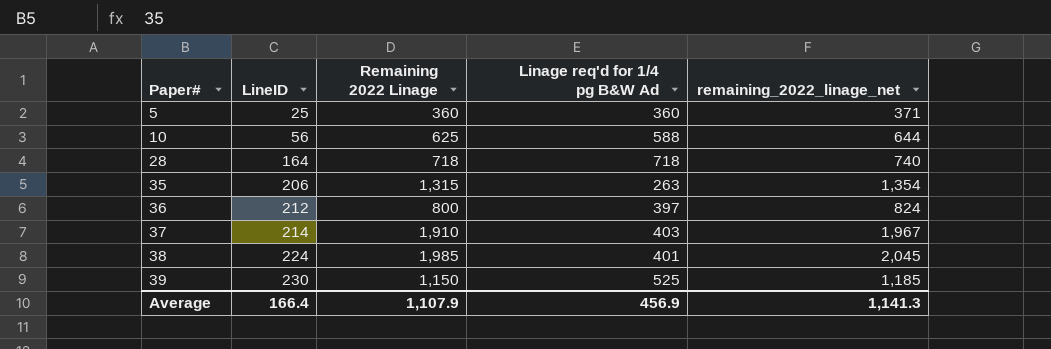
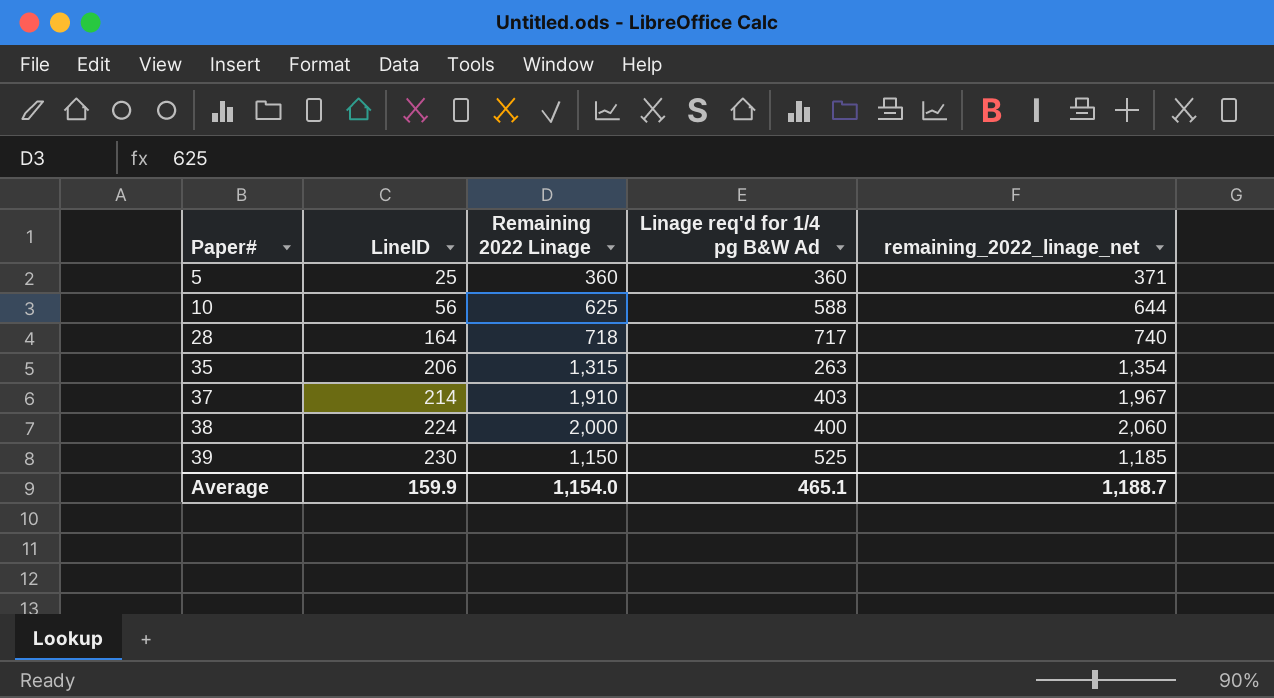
row 36: 212 | 800 | 397 | 824 -> none
28 | Linage req'd for 1/4 pg B&W Ad: 718 -> 717
38 | Remaining 2022 Linage: 1,985 -> 2,000
38 | Linage req'd for 1/4 pg B&W Ad: 401 -> 400
38 | remaining_2022_linage_net: 2,045 -> 2,060
Average | LineID: 166.4 -> 159.9
Average | Remaining 2022 Linage: 1,107.9 -> 1,154.0
Average | Linage req'd for 1/4 pg B&W Ad: 456.9 -> 465.1
Average | remaining_2022_linage_net: 1,141.3 -> 1,188.7

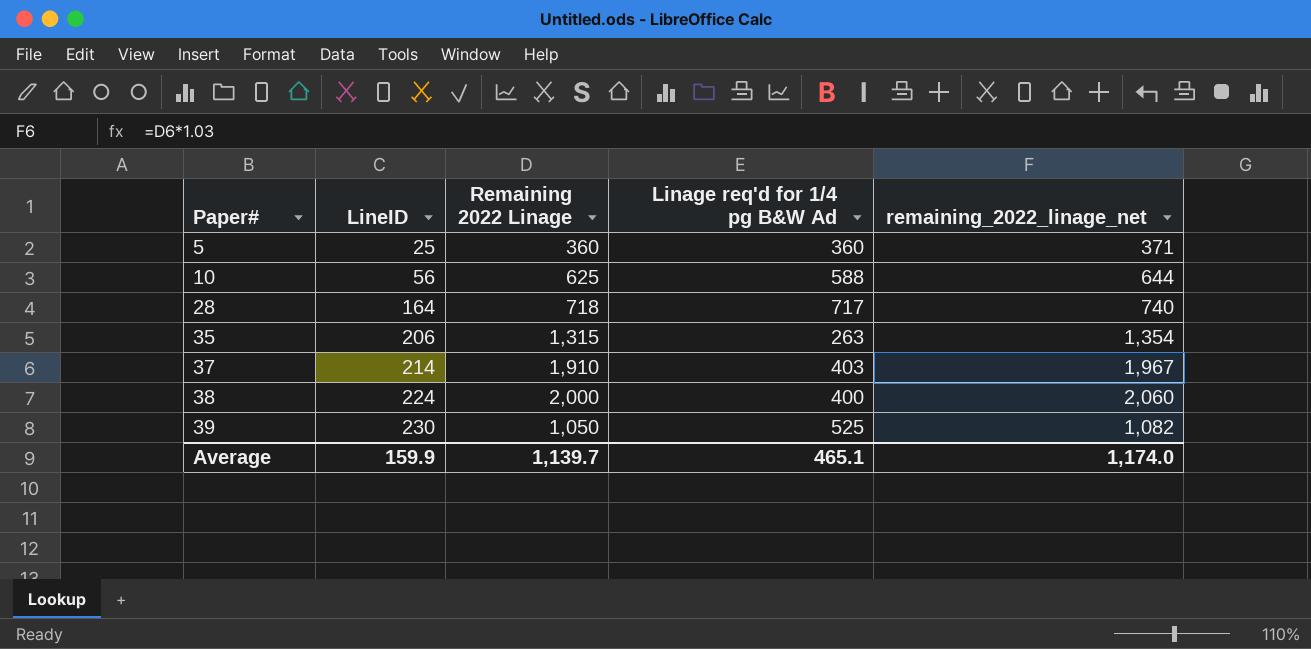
39 | Remaining 2022 Linage: 1,150 -> 1,050
39 | remaining_2022_linage_net: 1,185 -> 1,082
Average | Remaining 2022 Linage: 1,154.0 -> 1,139.7
Average | remaining_2022_linage_net: 1,188.7 -> 1,174.0

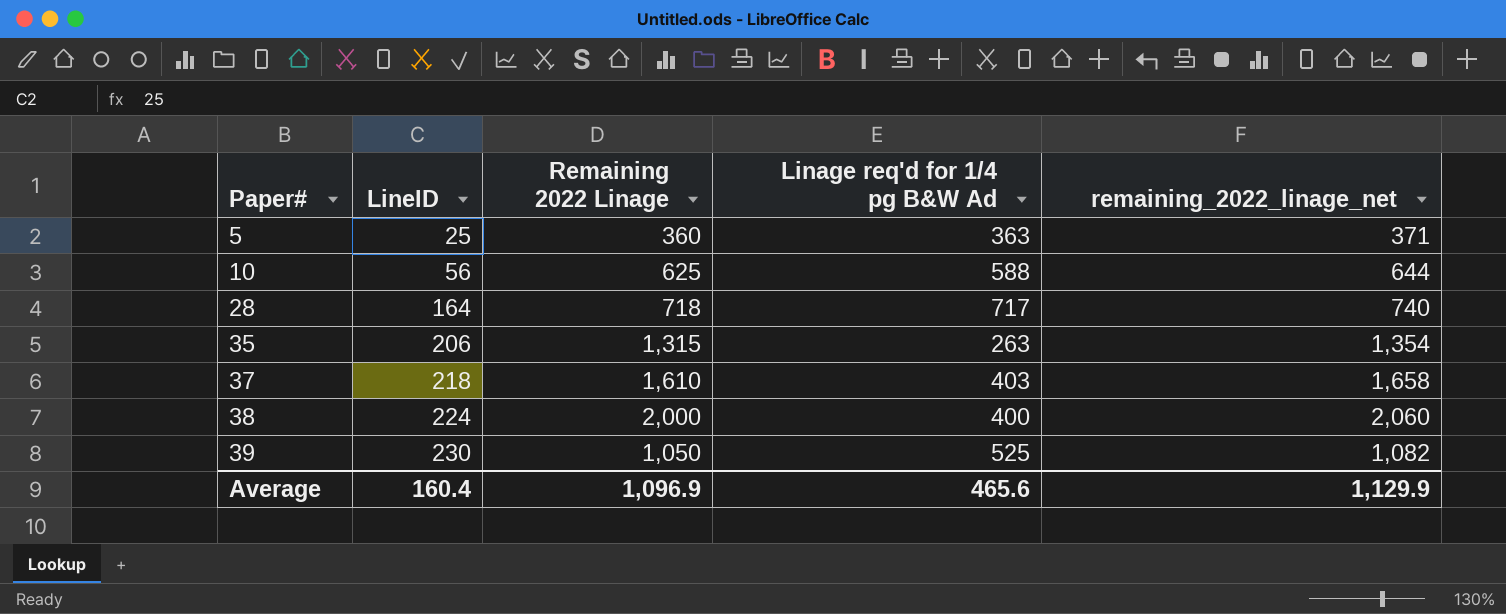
5 | Linage req'd for 1/4 pg B&W Ad: 360 -> 363
37 | LineID: 214 -> 218
37 | Remaining 2022 Linage: 1,910 -> 1,610
37 | remaining_2022_linage_net: 1,967 -> 1,658
Average | LineID: 159.9 -> 160.4
Average | Remaining 2022 Linage: 1,139.7 -> 1,096.9
Average | Linage req'd for 1/4 pg B&W Ad: 465.1 -> 465.6
Average | remaining_2022_linage_net: 1,174.0 -> 1,129.9

